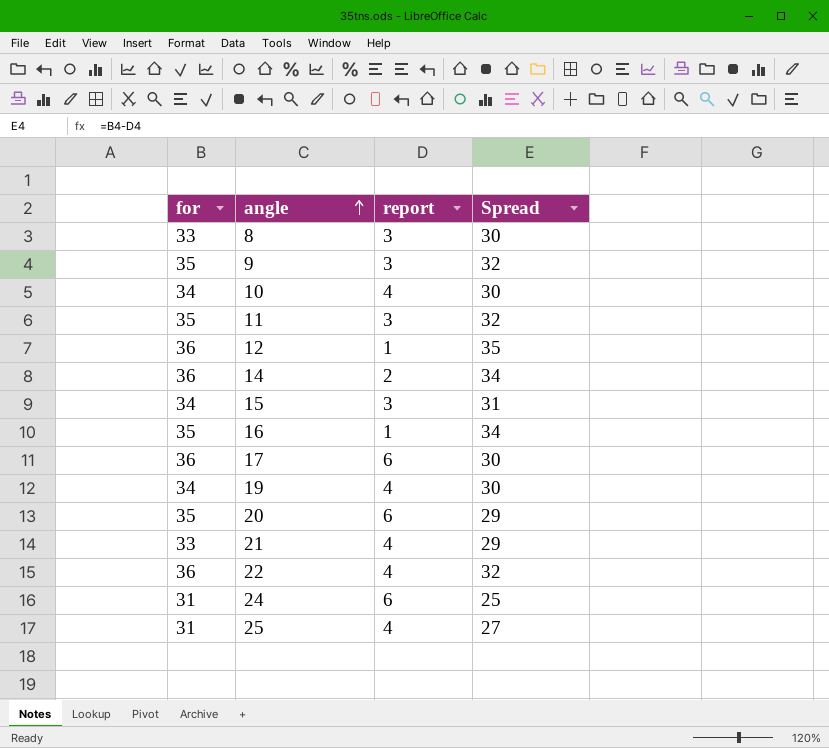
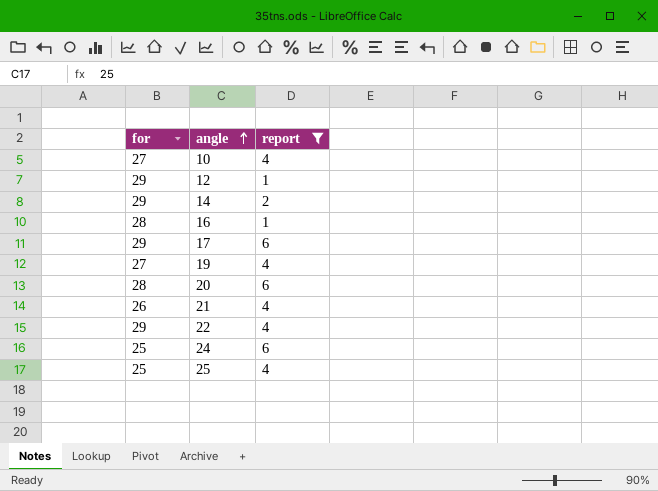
filter: none -> report != 3
column Spread | formula: [for] - [report] -> none
10 | for: 34 -> 27
12 | for: 36 -> 29
14 | for: 36 -> 29
16 | for: 35 -> 28
17 | for: 36 -> 29
19 | for: 34 -> 27
20 | for: 35 -> 28
21 | for: 33 -> 26
22 | for: 36 -> 29
24 | for: 31 -> 25
25 | for: 31 -> 25

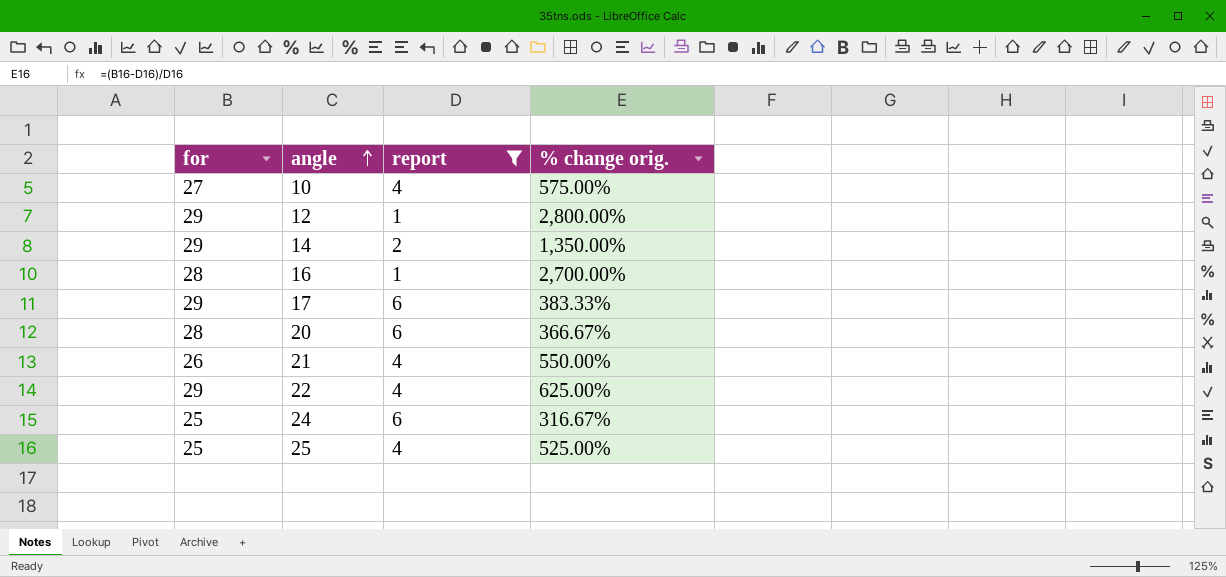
column % change orig. | formula: none -> ([for] - [report]) / [report]
row 19: 27 | 4 -> none

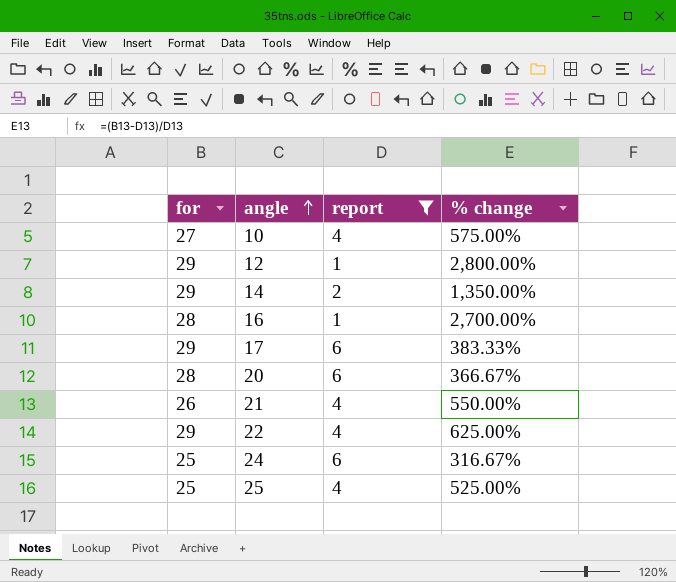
column name: % change orig. -> % change

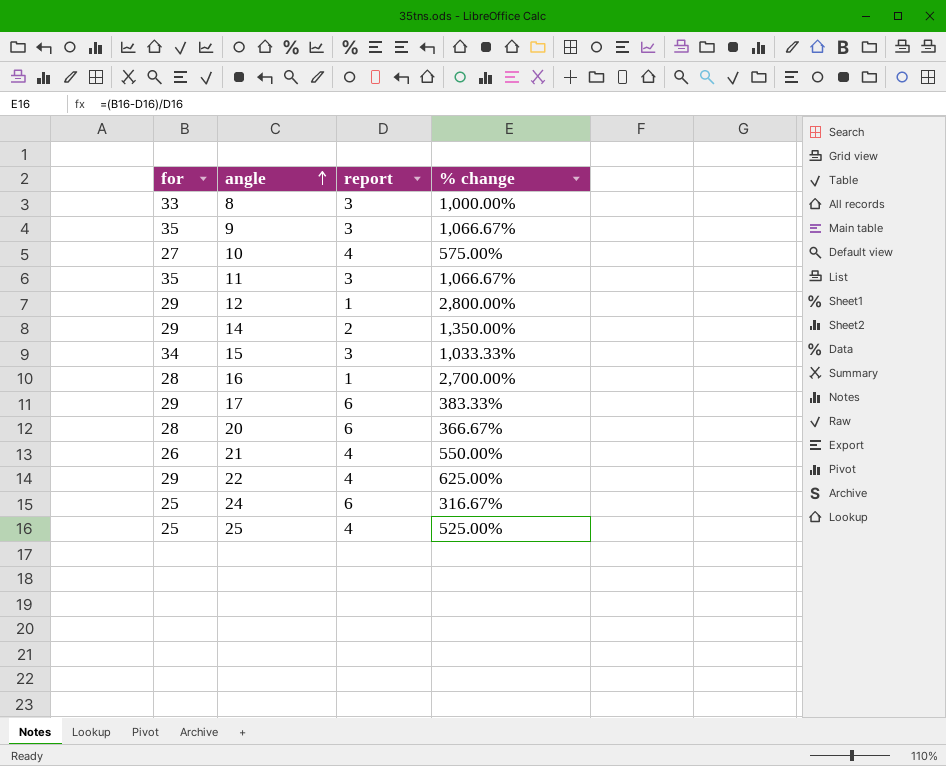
filter: report != 3 -> none

